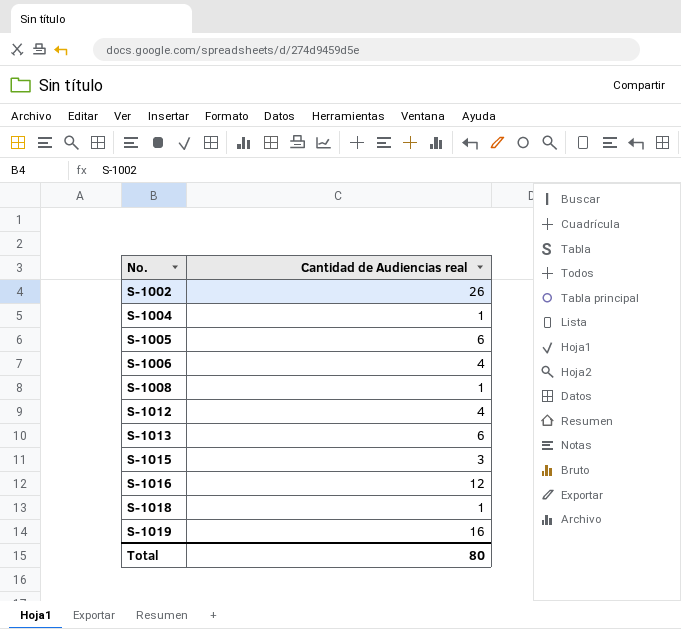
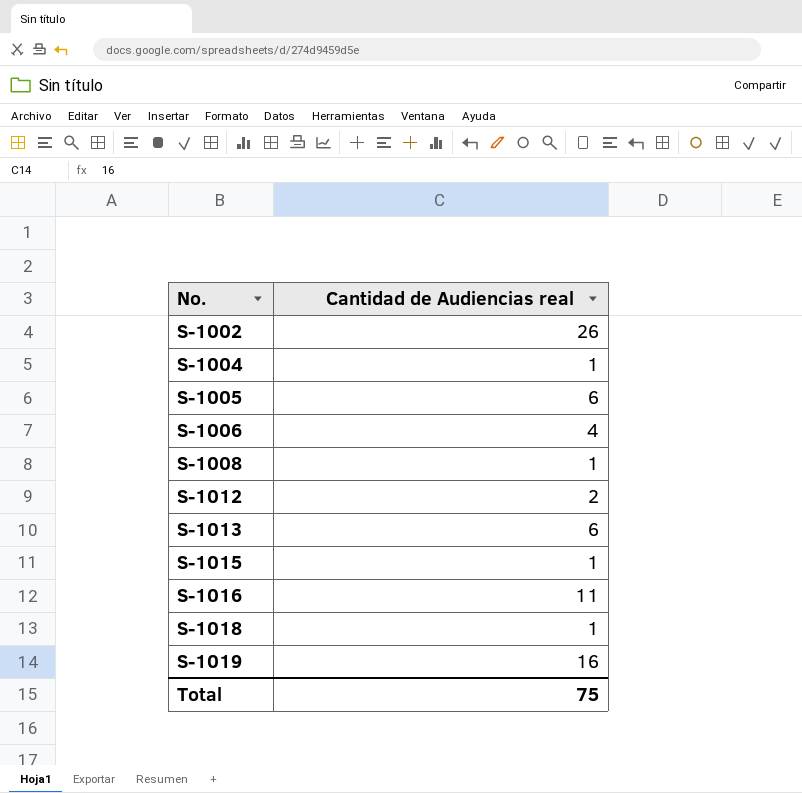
S-1012 | Cantidad de Audiencias real: 4 -> 2
S-1015 | Cantidad de Audiencias real: 3 -> 1
S-1016 | Cantidad de Audiencias real: 12 -> 11
Total | Cantidad de Audiencias real: 80 -> 75

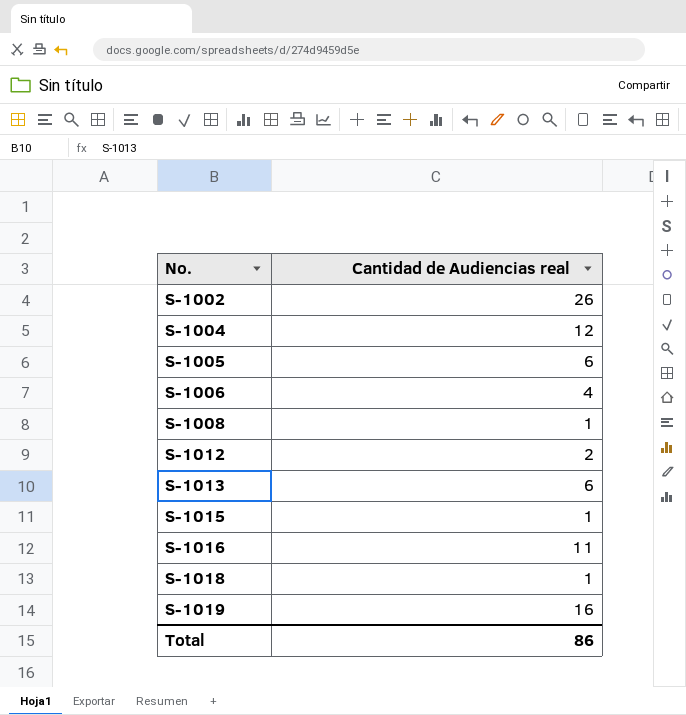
S-1004 | Cantidad de Audiencias real: 1 -> 12
Total | Cantidad de Audiencias real: 75 -> 86

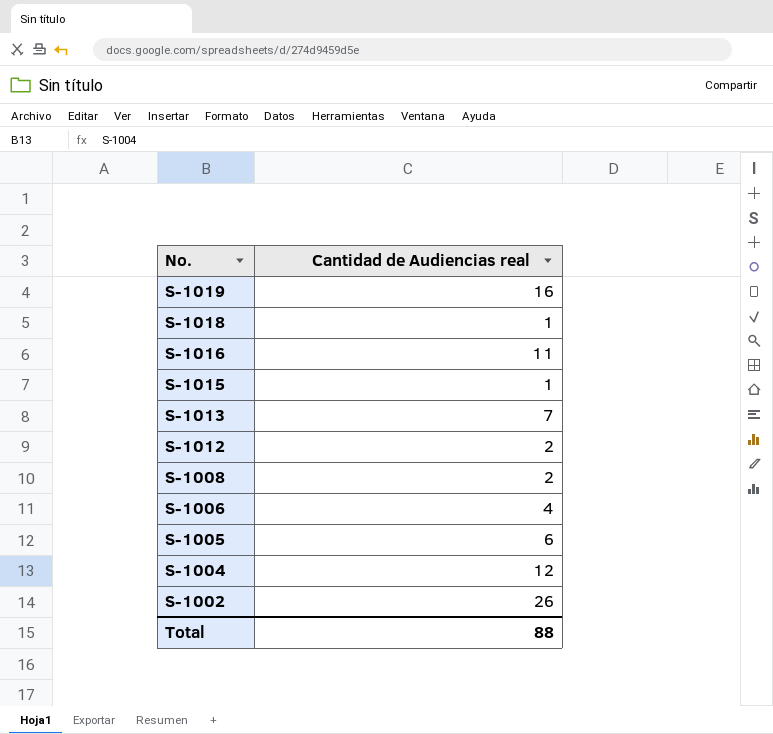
row order: No. ascending -> No. descending
S-1013 | Cantidad de Audiencias real: 6 -> 7
S-1008 | Cantidad de Audiencias real: 1 -> 2
Total | Cantidad de Audiencias real: 86 -> 88

